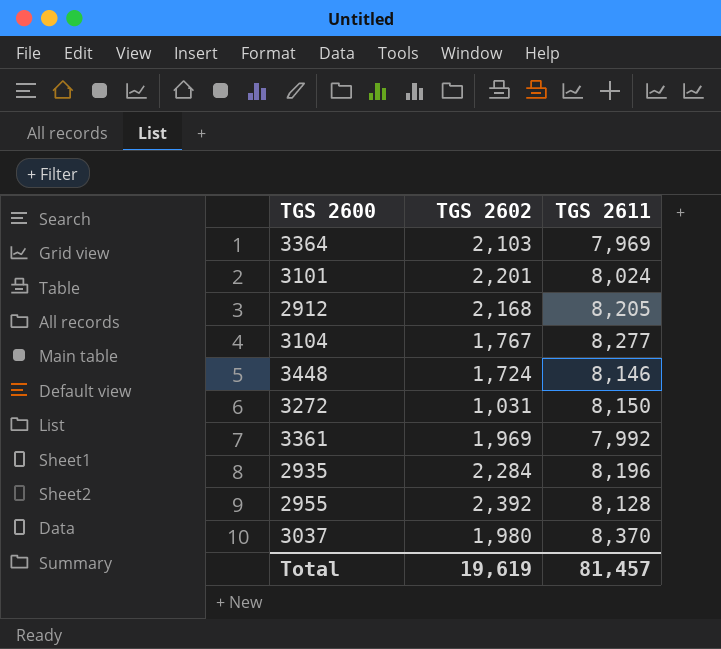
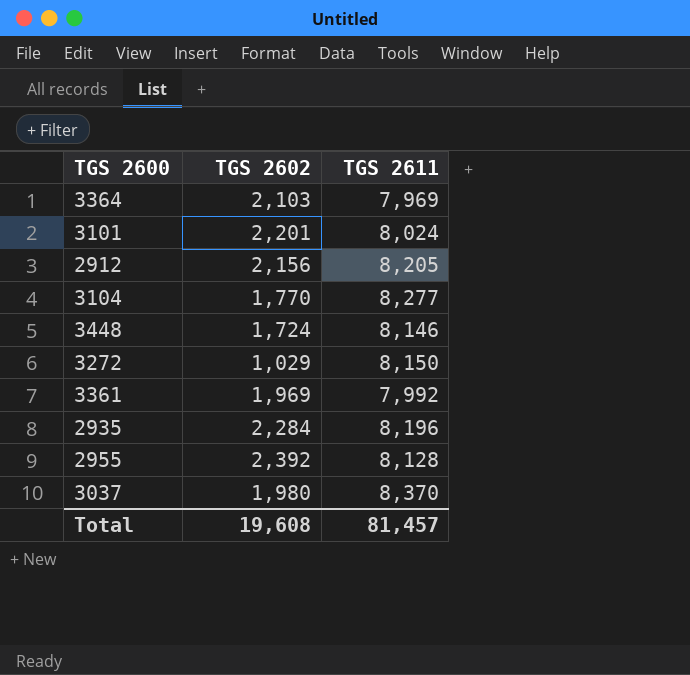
2912 | TGS 2602: 2,168 -> 2,156
3104 | TGS 2602: 1,767 -> 1,770
3272 | TGS 2602: 1,031 -> 1,029
Total | TGS 2602: 19,619 -> 19,608

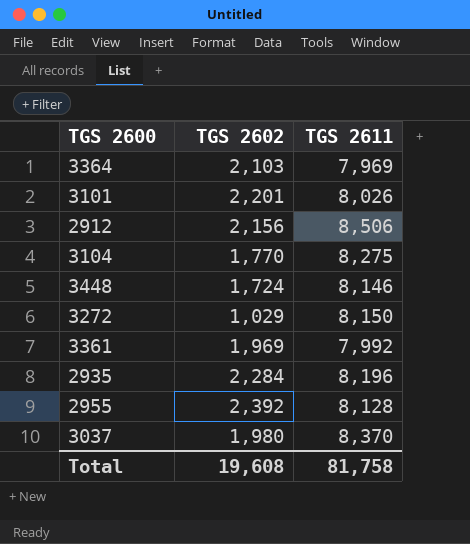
3101 | TGS 2611: 8,024 -> 8,026
2912 | TGS 2611: 8,205 -> 8,506
3104 | TGS 2611: 8,277 -> 8,275
Total | TGS 2611: 81,457 -> 81,758

